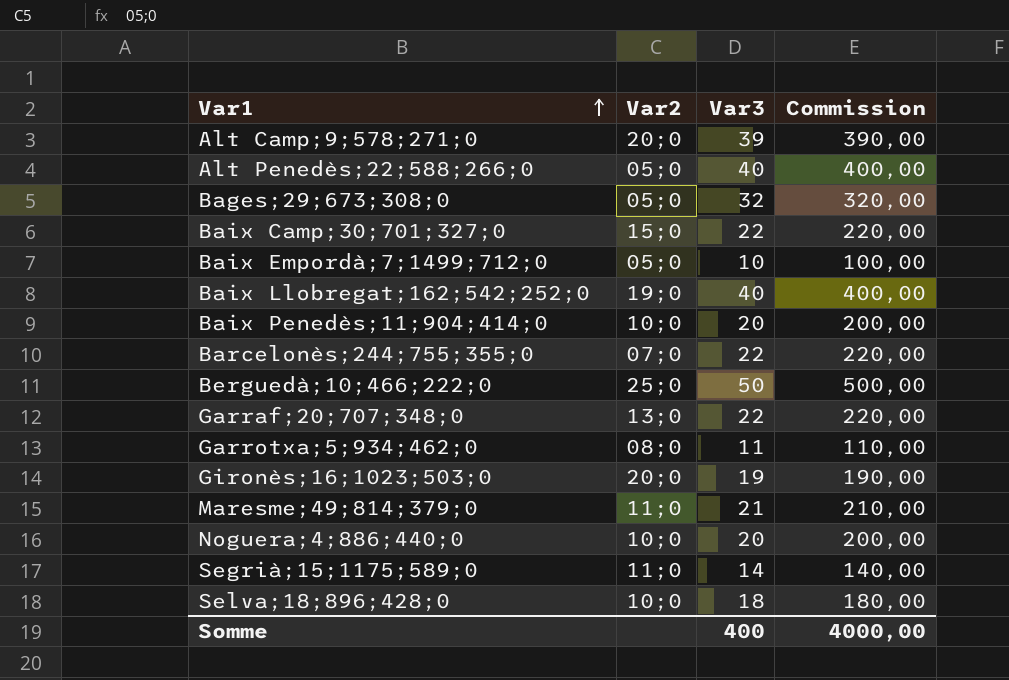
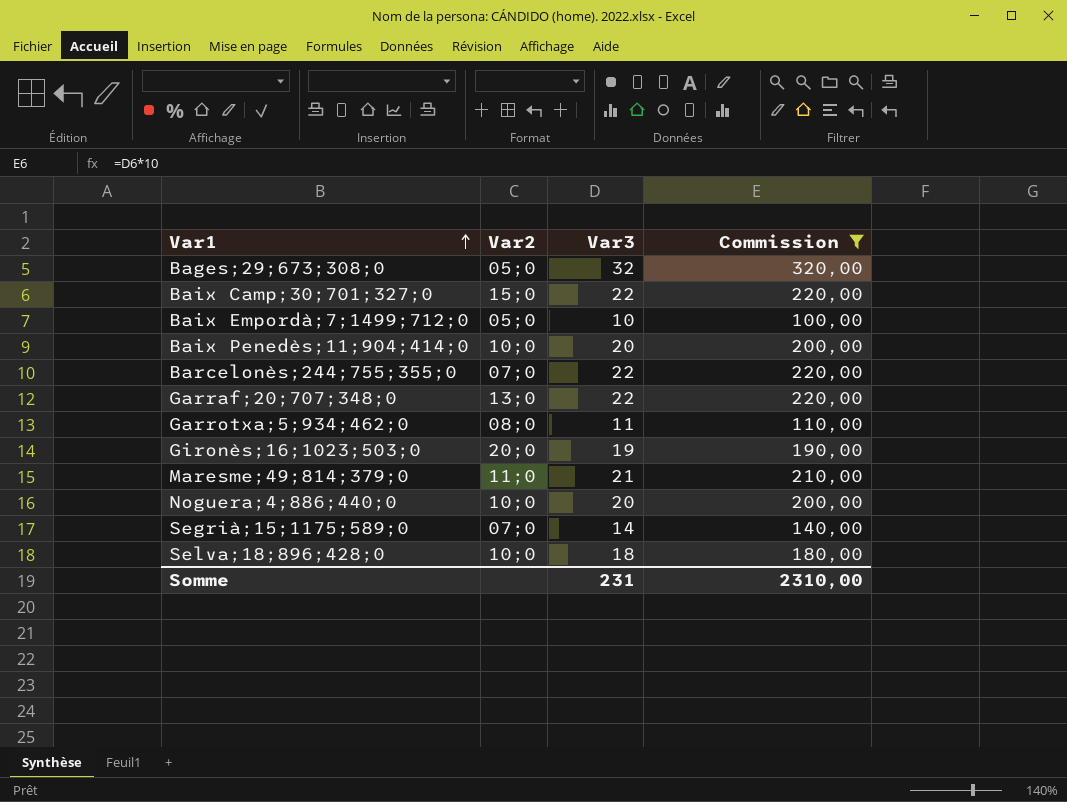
filter: none -> Commission <= 320,00
Segrià;15;1175;589;0 | Var2: 11;0 -> 07;0
Somme | Var3: 400 -> 231
Somme | Commission: 4000,00 -> 2310,00

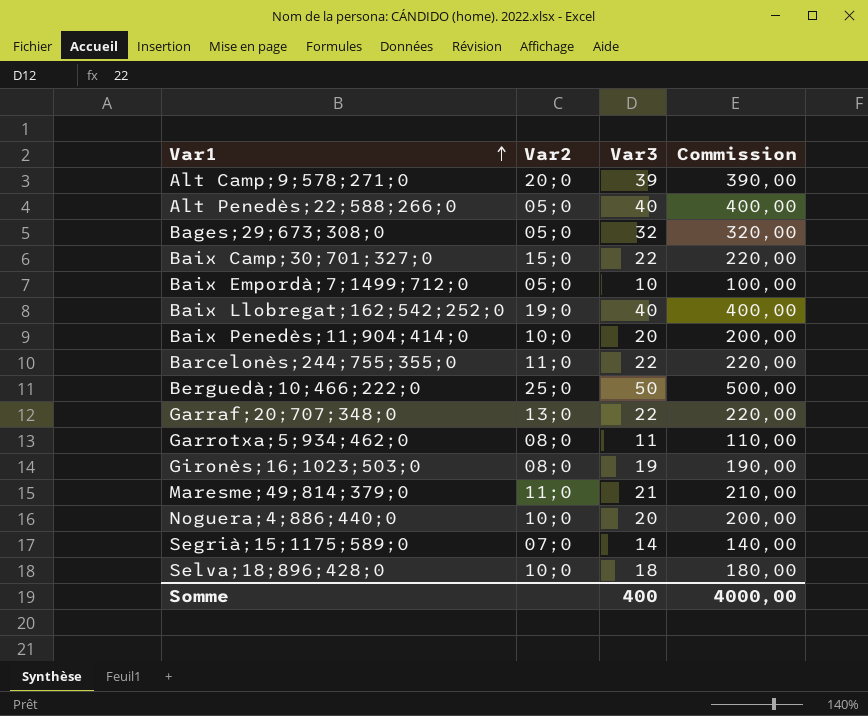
filter: Commission <= 320,00 -> none
Barcelonès;244;755;355;0 | Var2: 07;0 -> 11;0
Gironès;16;1023;503;0 | Var2: 20;0 -> 08;0
Somme | Var3: 231 -> 400
Somme | Commission: 2310,00 -> 4000,00

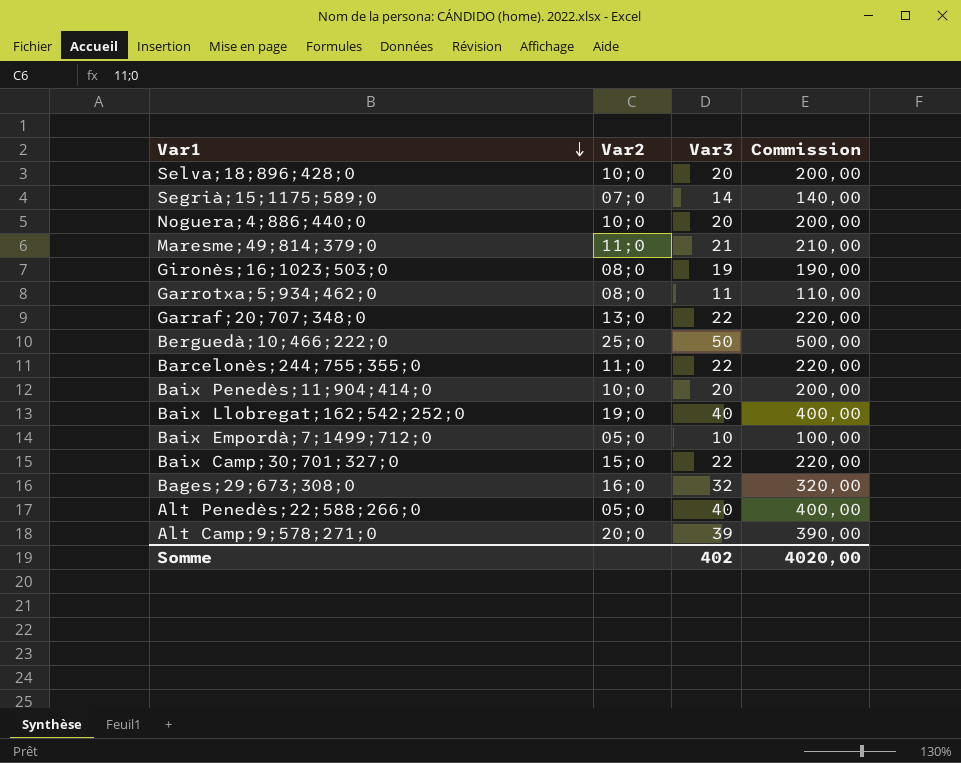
row order: Var1 ascending -> Var1 descending
Selva;18;896;428;0 | Var3: 18 -> 20
Selva;18;896;428;0 | Commission: 180,00 -> 200,00
Bages;29;673;308;0 | Var2: 05;0 -> 16;0
Somme | Var3: 400 -> 402
Somme | Commission: 4000,00 -> 4020,00

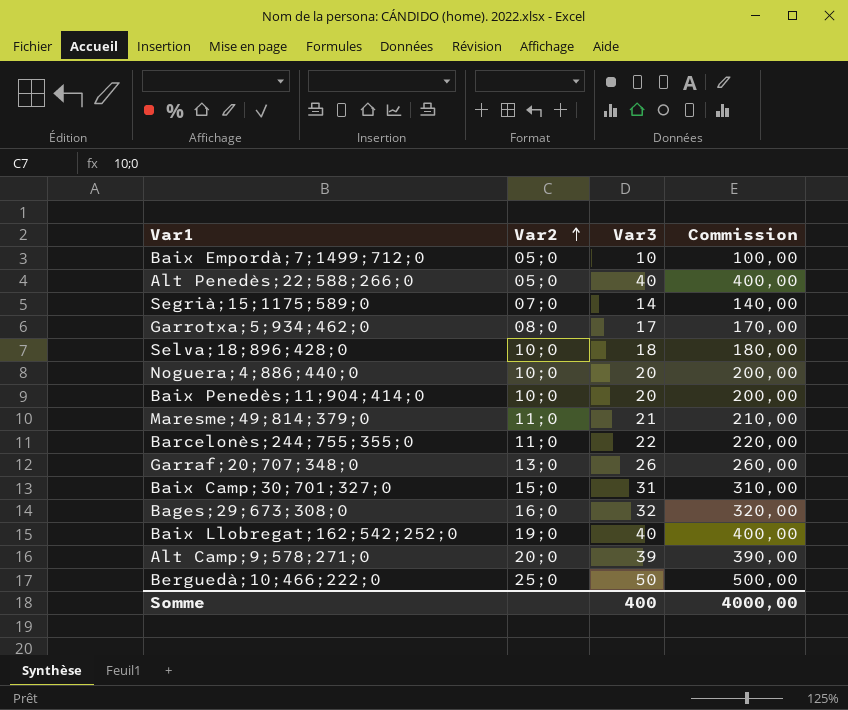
row order: Var1 descending -> Var2 ascending
row Gironès;16;1023;503;0: 08;0 | 19 | 190,00 -> none
Garrotxa;5;934;462;0 | Var3: 11 -> 17
Garrotxa;5;934;462;0 | Commission: 110,00 -> 170,00
Selva;18;896;428;0 | Var3: 20 -> 18
Selva;18;896;428;0 | Commission: 200,00 -> 180,00
Garraf;20;707;348;0 | Var3: 22 -> 26
Garraf;20;707;348;0 | Commission: 220,00 -> 260,00
Baix Camp;30;701;327;0 | Var3: 22 -> 31
Baix Camp;30;701;327;0 | Commission: 220,00 -> 310,00
Somme | Var3: 402 -> 400
Somme | Commission: 4020,00 -> 4000,00

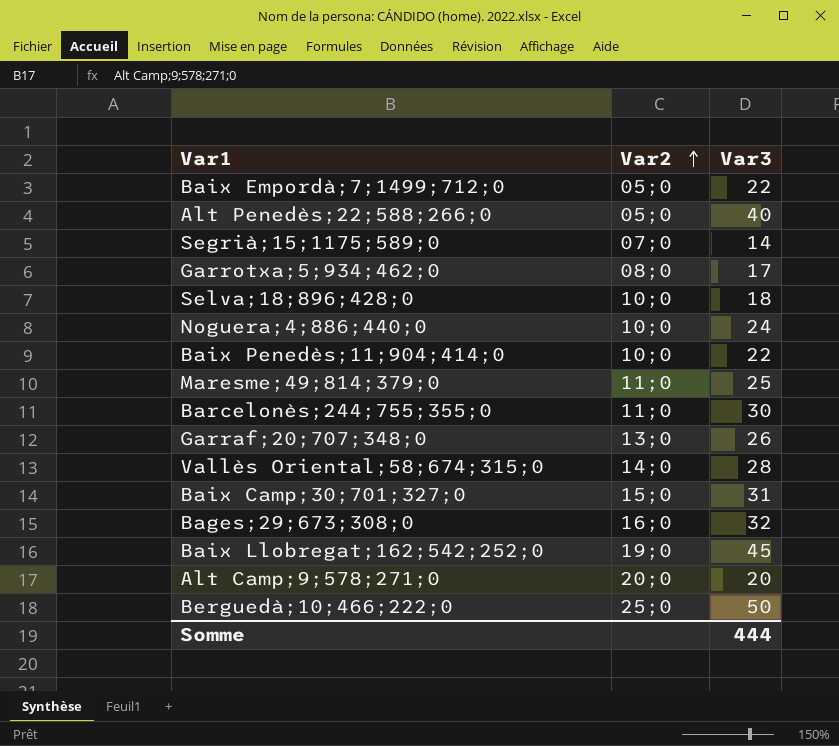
column Commission | formula: [Var3] * 10 -> none
Baix Empordà;7;1499;712;0 | Var3: 10 -> 22
Noguera;4;886;440;0 | Var3: 20 -> 24
Baix Penedès;11;904;414;0 | Var3: 20 -> 22
Maresme;49;814;379;0 | Var3: 21 -> 25
Barcelonès;244;755;355;0 | Var3: 22 -> 30
row Vallès Oriental;58;674;315;0: none -> 14;0 | 28
Baix Llobregat;162;542;252;0 | Var3: 40 -> 45
Alt Camp;9;578;271;0 | Var3: 39 -> 20
Somme | Var3: 400 -> 444

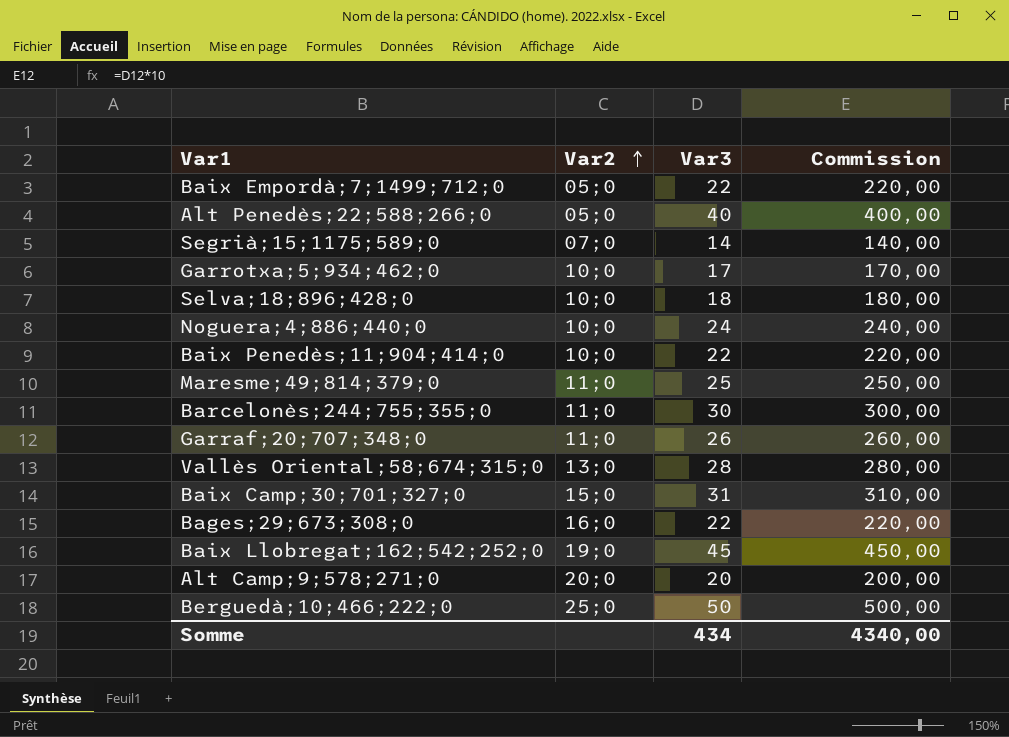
column Commission | formula: none -> [Var3] * 10
Garrotxa;5;934;462;0 | Var2: 08;0 -> 10;0
Garraf;20;707;348;0 | Var2: 13;0 -> 11;0
Vallès Oriental;58;674;315;0 | Var2: 14;0 -> 13;0
Bages;29;673;308;0 | Var3: 32 -> 22
Somme | Var3: 444 -> 434

